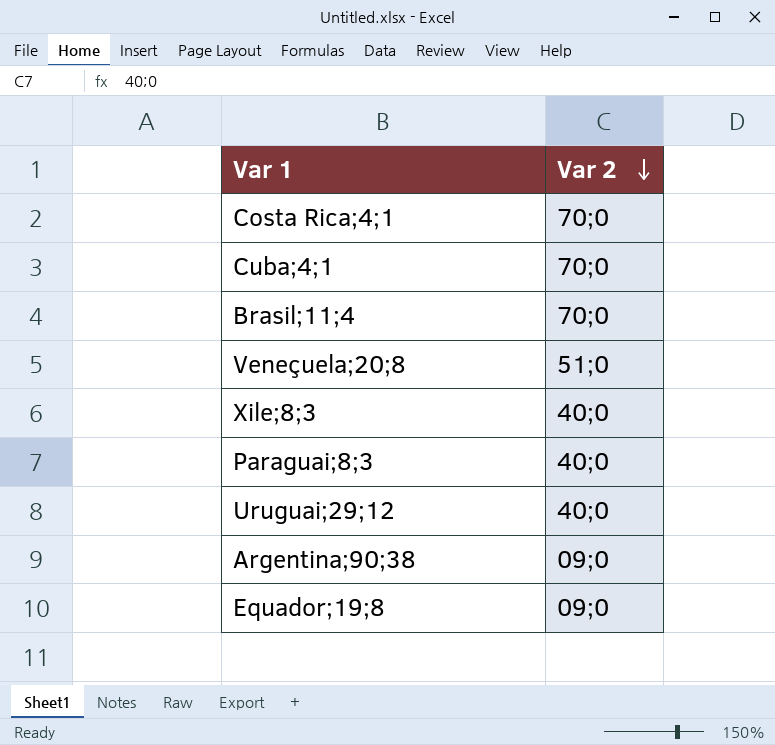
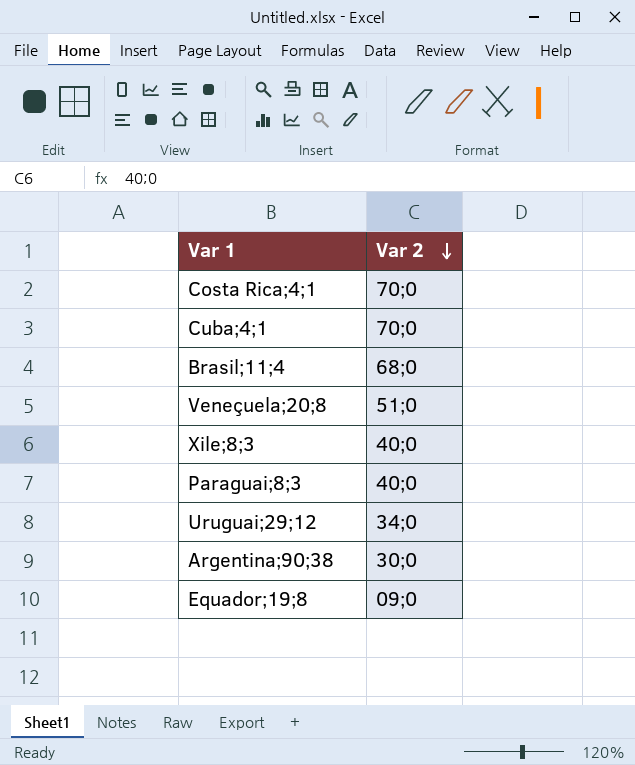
Brasil;11;4 | Var 2: 70;0 -> 68;0
Uruguai;29;12 | Var 2: 40;0 -> 34;0
Argentina;90;38 | Var 2: 09;0 -> 30;0

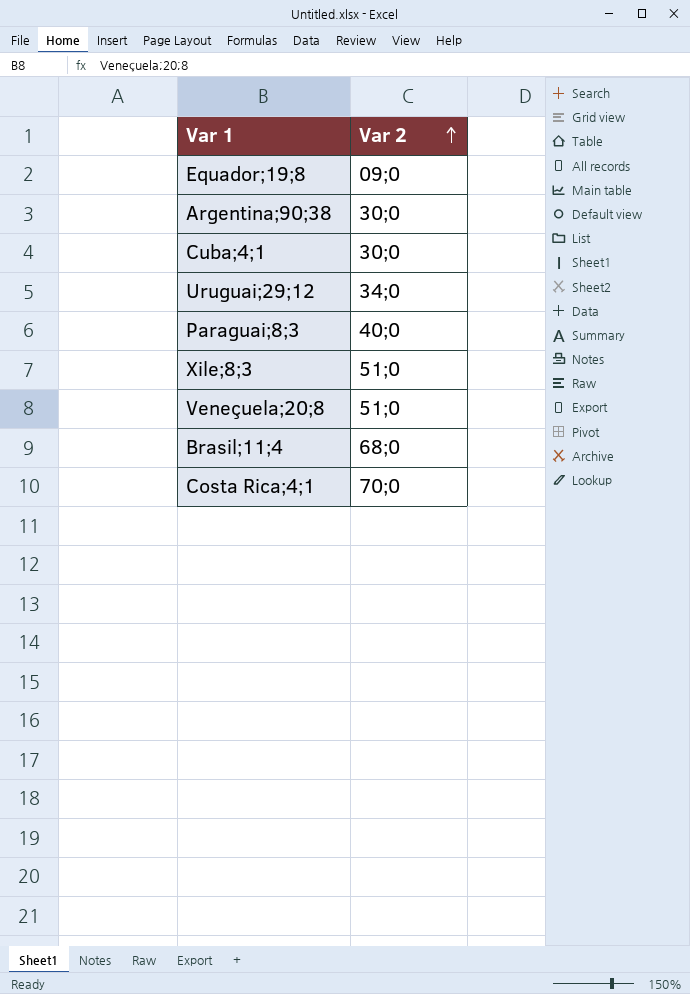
row order: Var 2 descending -> Var 2 ascending
Cuba;4;1 | Var 2: 70;0 -> 30;0
Xile;8;3 | Var 2: 40;0 -> 51;0

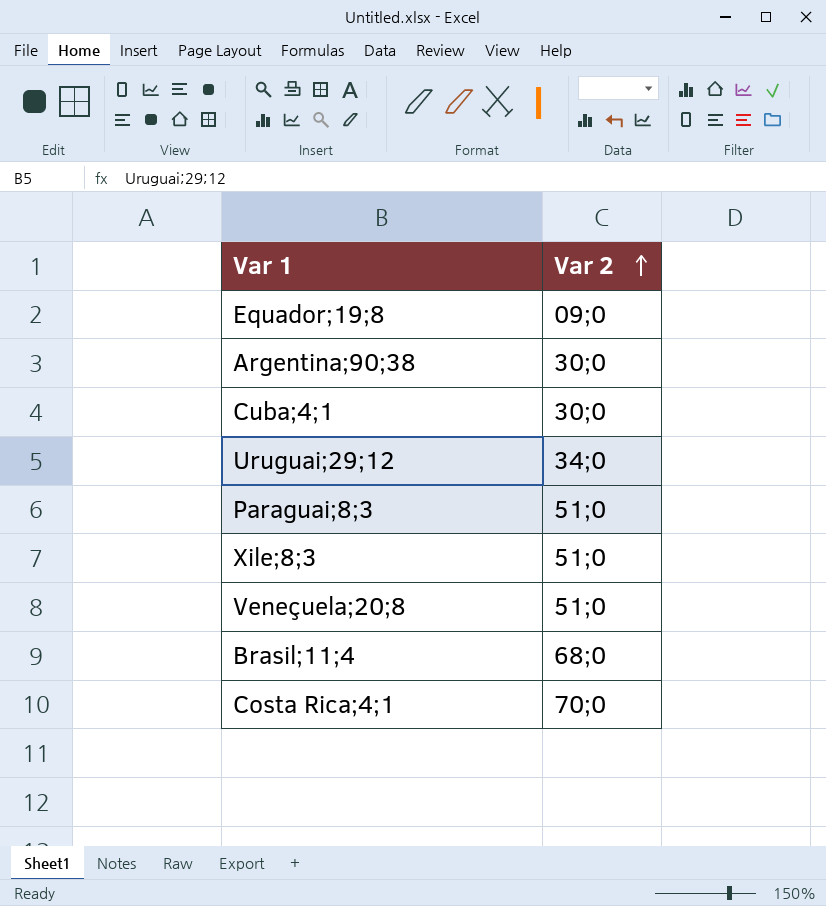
Paraguai;8;3 | Var 2: 40;0 -> 51;0

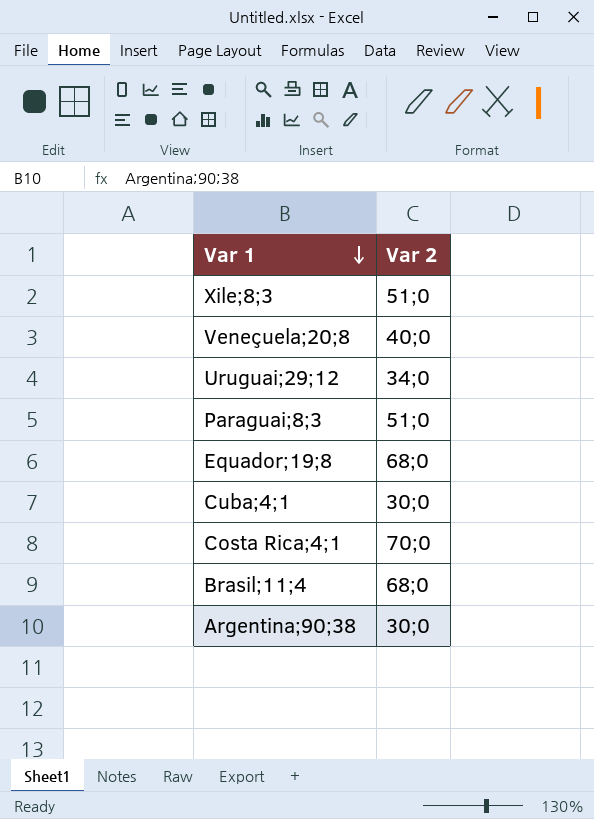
row order: Var 2 ascending -> Var 1 descending
Veneçuela;20;8 | Var 2: 51;0 -> 40;0
Equador;19;8 | Var 2: 09;0 -> 68;0

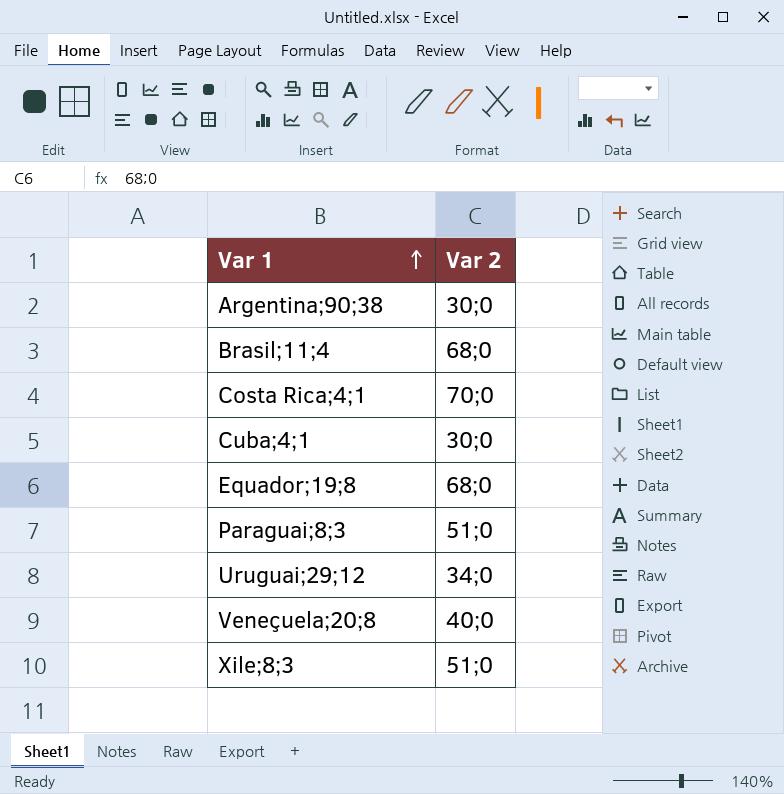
row order: Var 1 descending -> Var 1 ascending

